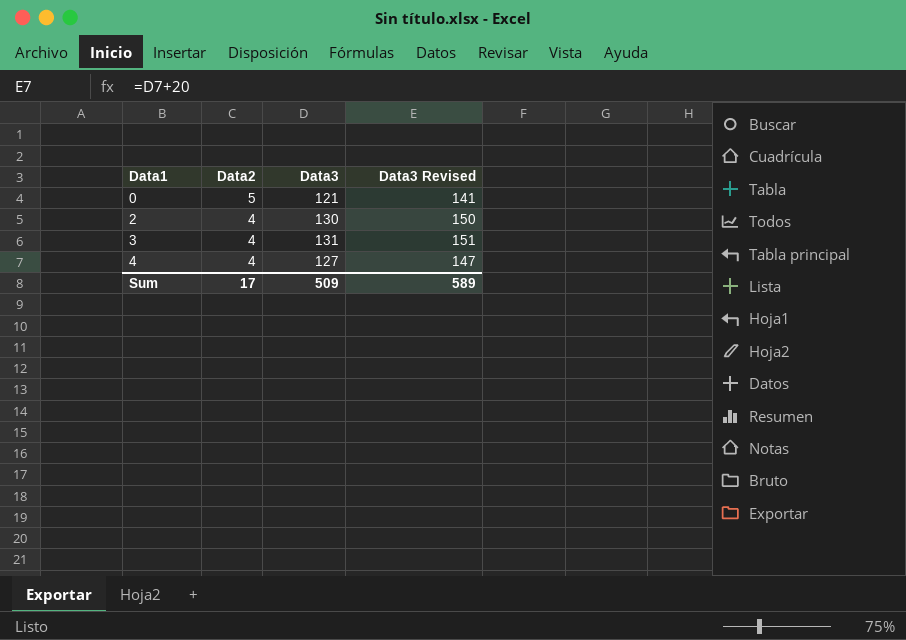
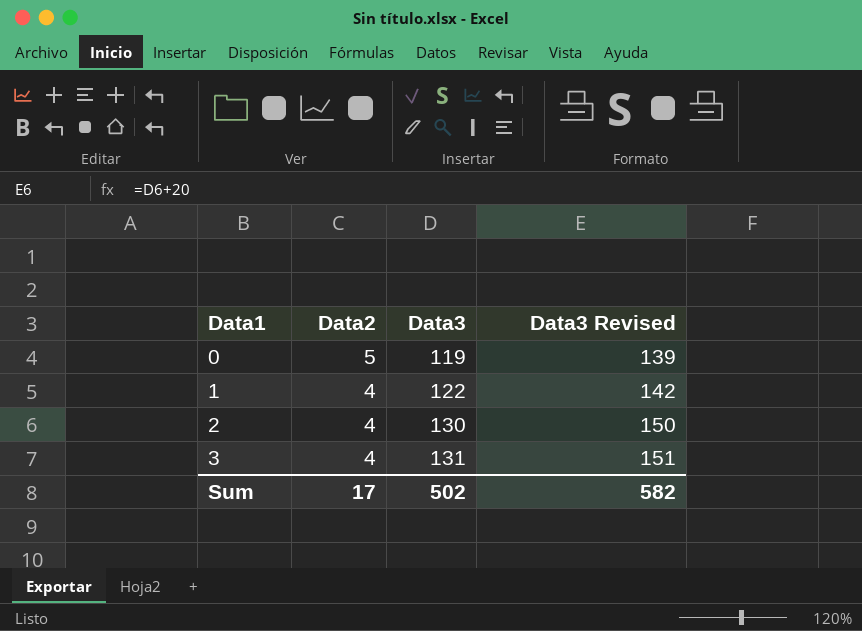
row 4: 4 | 127 | 147 -> none
0 | Data3: 121 -> 119
0 | Data3 Revised: 141 -> 139
row 1: none -> 4 | 122 | 142
Sum | Data3: 509 -> 502
Sum | Data3 Revised: 589 -> 582

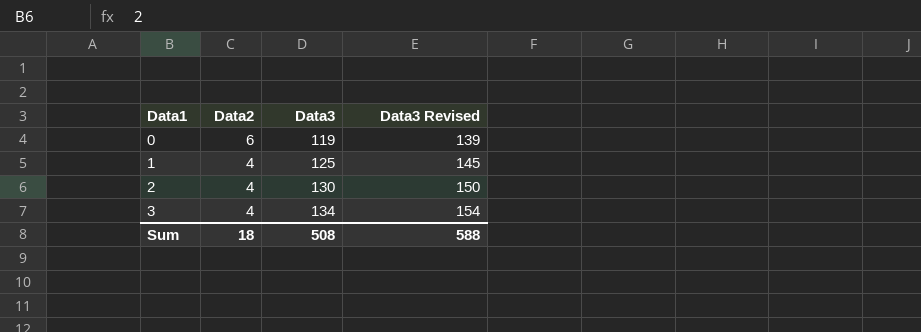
0 | Data2: 5 -> 6
1 | Data3: 122 -> 125
1 | Data3 Revised: 142 -> 145
3 | Data3: 131 -> 134
3 | Data3 Revised: 151 -> 154
Sum | Data2: 17 -> 18
Sum | Data3: 502 -> 508
Sum | Data3 Revised: 582 -> 588

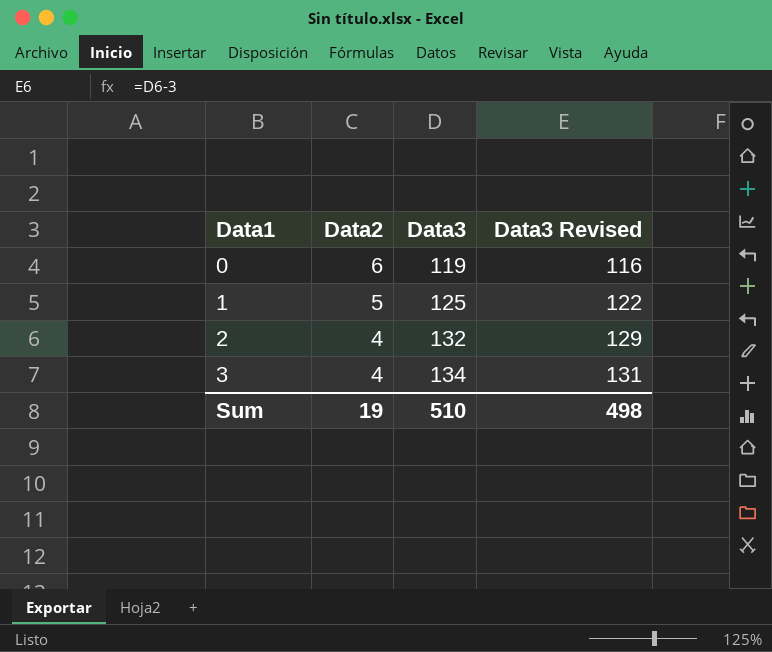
column Data3 Revised | formula: [Data3] + 20 -> [Data3] - 3
1 | Data2: 4 -> 5
2 | Data3: 130 -> 132
Sum | Data2: 18 -> 19
Sum | Data3: 508 -> 510
Sum | Data3 Revised: 588 -> 498

